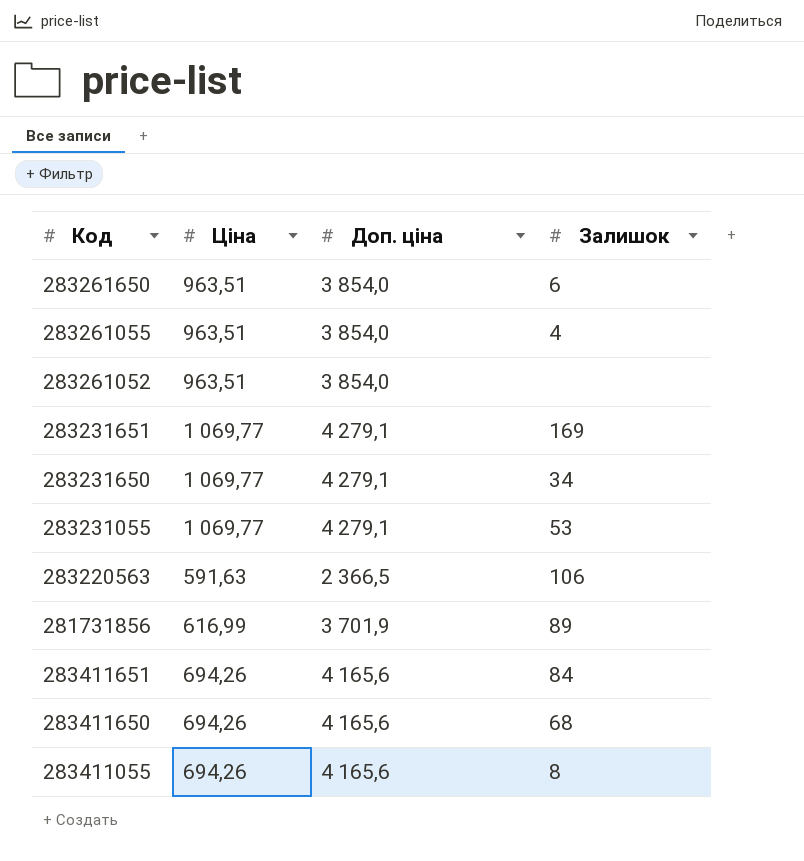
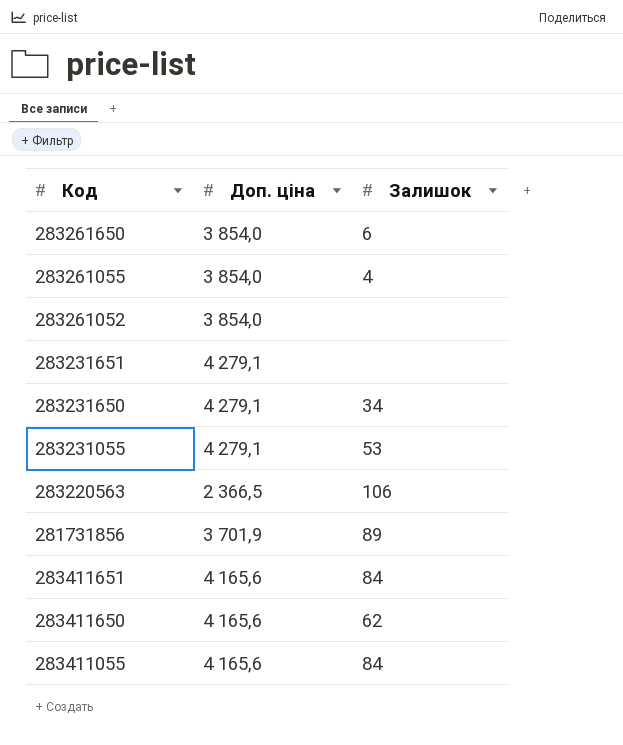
column Ціна | position: 2 -> none
283231651 | Залишок: 169 -> none
283411650 | Залишок: 68 -> 62
283411055 | Залишок: 8 -> 84

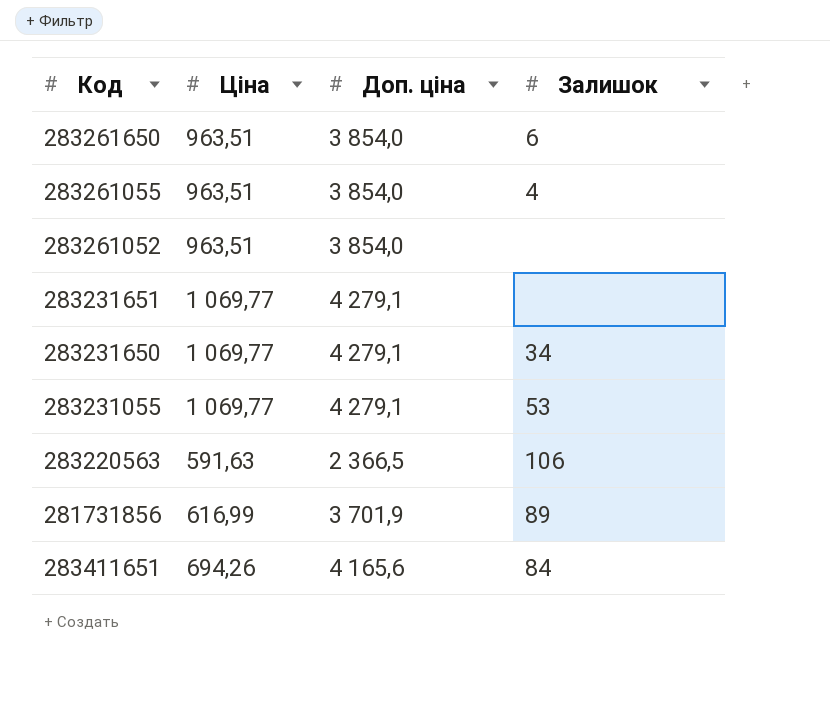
column Ціна | position: none -> 2
row 283411650: 4 165,6 | 62 -> none
row 283411055: 4 165,6 | 84 -> none

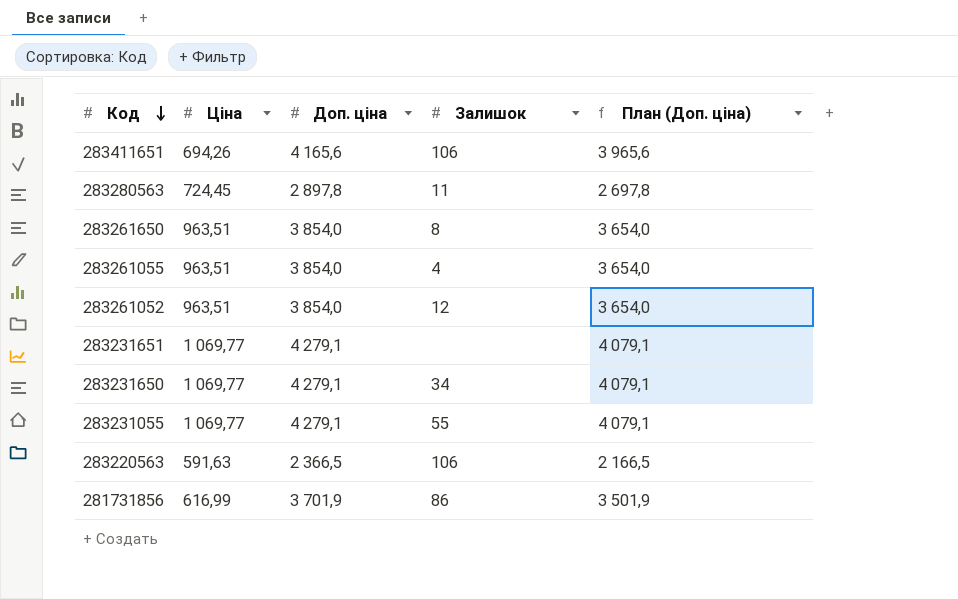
row order: none -> Код descending
column План (Доп. ціна) | formula: none -> [Доп. ціна] - 200
283411651 | Залишок: 84 -> 106
row 283280563: none -> 724,45 | 2 897,8 | 11 | 2 697,8
283261650 | Залишок: 6 -> 8
283261052 | Залишок: none -> 12
283231055 | Залишок: 53 -> 55
281731856 | Залишок: 89 -> 86

